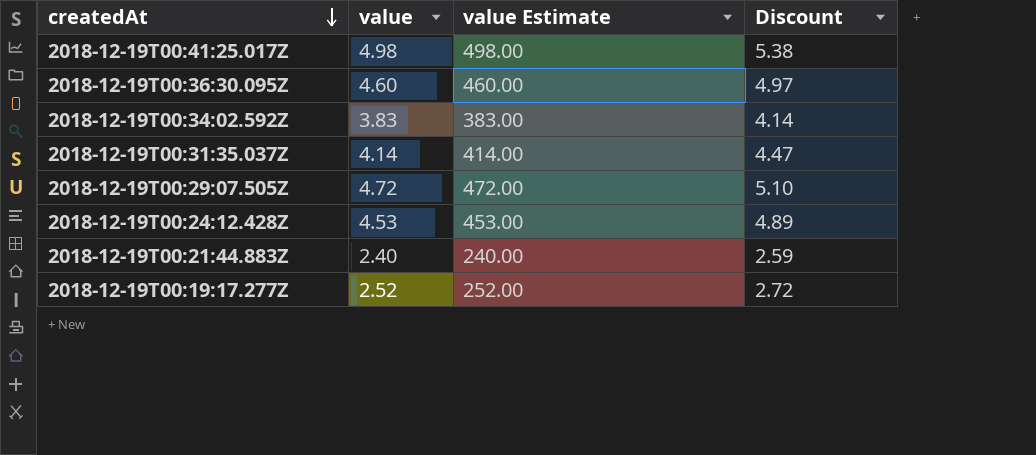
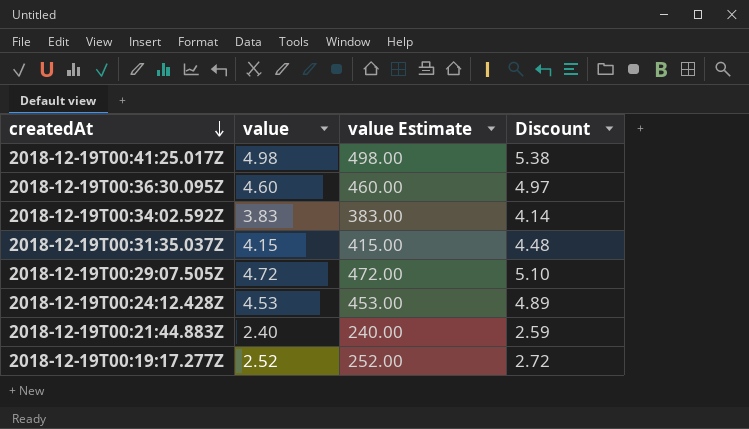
2018-12-19T00:31:35.037Z | value: 4.14 -> 4.15
2018-12-19T00:31:35.037Z | value Estimate: 414.00 -> 415.00
2018-12-19T00:31:35.037Z | Discount: 4.47 -> 4.48

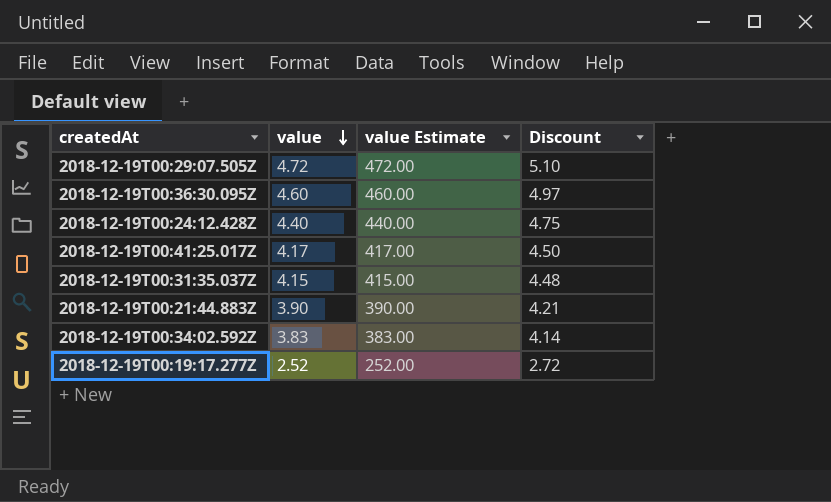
row order: createdAt descending -> value descending
2018-12-19T00:24:12.428Z | value: 4.53 -> 4.40
2018-12-19T00:24:12.428Z | value Estimate: 453.00 -> 440.00
2018-12-19T00:24:12.428Z | Discount: 4.89 -> 4.75
2018-12-19T00:41:25.017Z | value: 4.98 -> 4.17
2018-12-19T00:41:25.017Z | value Estimate: 498.00 -> 417.00
2018-12-19T00:41:25.017Z | Discount: 5.38 -> 4.50
2018-12-19T00:21:44.883Z | value: 2.40 -> 3.90
2018-12-19T00:21:44.883Z | value Estimate: 240.00 -> 390.00
2018-12-19T00:21:44.883Z | Discount: 2.59 -> 4.21

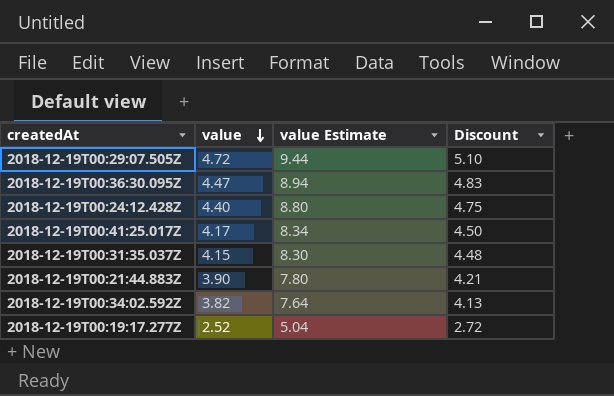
column value Estimate | formula: [value] * 100 -> [value] * 2
2018-12-19T00:36:30.095Z | value: 4.60 -> 4.47
2018-12-19T00:36:30.095Z | Discount: 4.97 -> 4.83
2018-12-19T00:34:02.592Z | value: 3.83 -> 3.82
2018-12-19T00:34:02.592Z | Discount: 4.14 -> 4.13

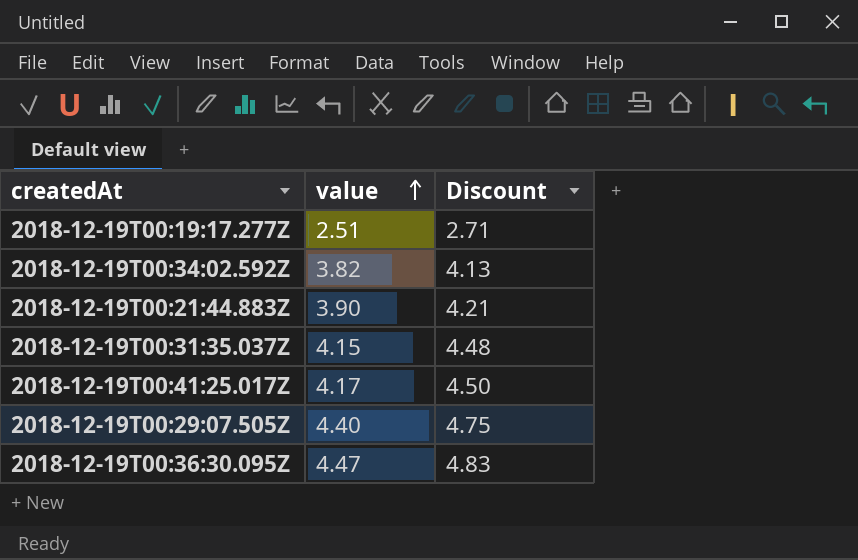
row order: value descending -> value ascending
column value Estimate | formula: [value] * 2 -> none
row 2018-12-19T00:24:12.428Z: 4.40 | 8.80 | 4.75 -> none
2018-12-19T00:19:17.277Z | value: 2.52 -> 2.51
2018-12-19T00:19:17.277Z | Discount: 2.72 -> 2.71
2018-12-19T00:29:07.505Z | value: 4.72 -> 4.40
2018-12-19T00:29:07.505Z | Discount: 5.10 -> 4.75

